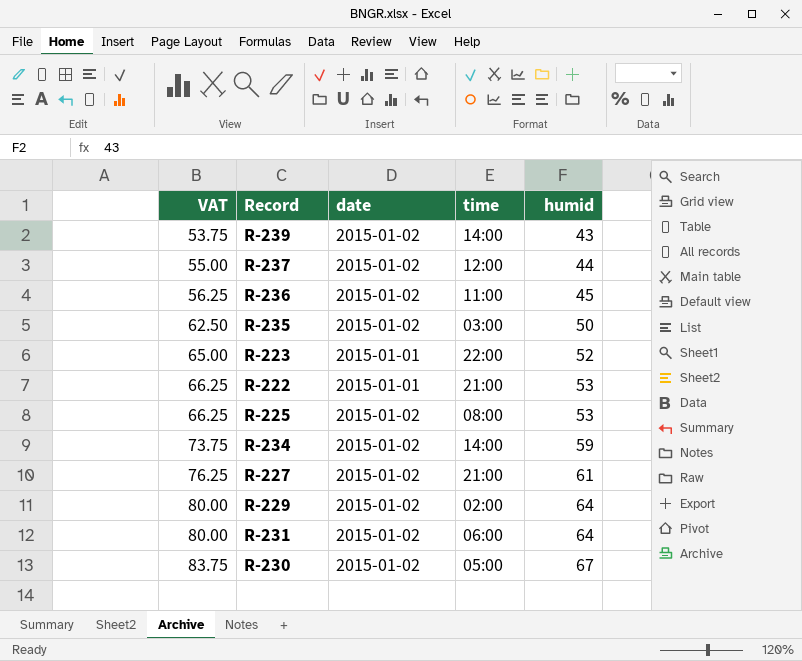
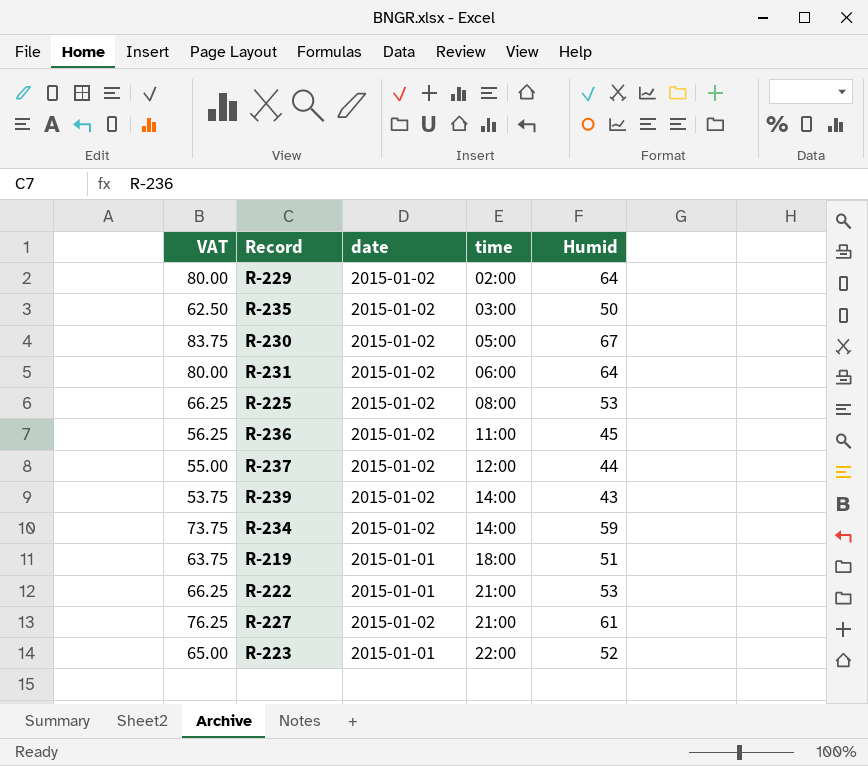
row order: VAT ascending -> time ascending
column name: humid -> Humid
row R-219: none -> 63.75 | 2015-01-01 | 18:00 | 51

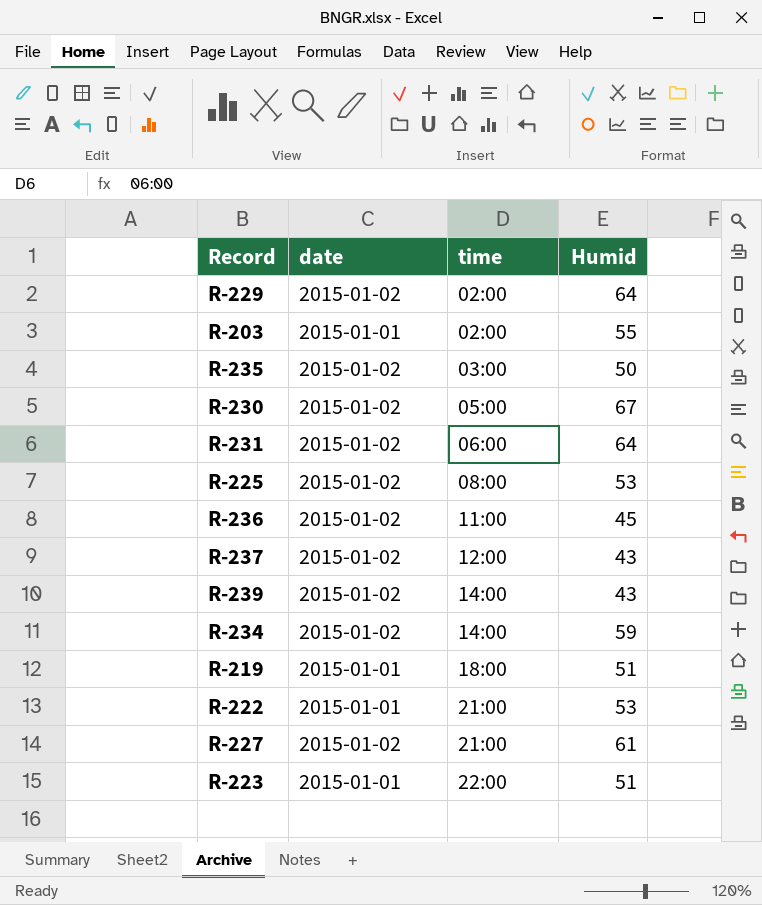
column VAT | formula: [Humid] * 1.25 -> none
row R-203: none -> 2015-01-01 | 02:00 | 55
R-237 | Humid: 44 -> 43
R-223 | Humid: 52 -> 51

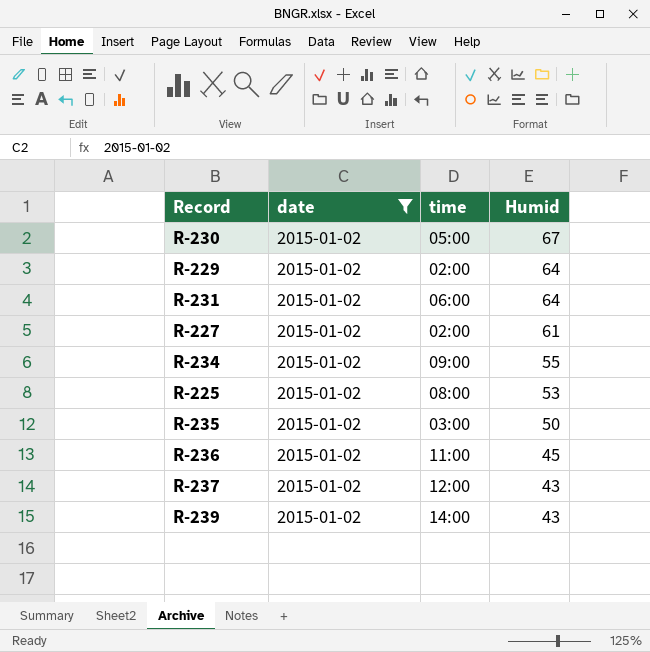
filter: none -> date = 2015-01-02
row order: time ascending -> Humid descending
R-227 | time: 21:00 -> 02:00
R-234 | time: 14:00 -> 09:00
R-234 | Humid: 59 -> 55

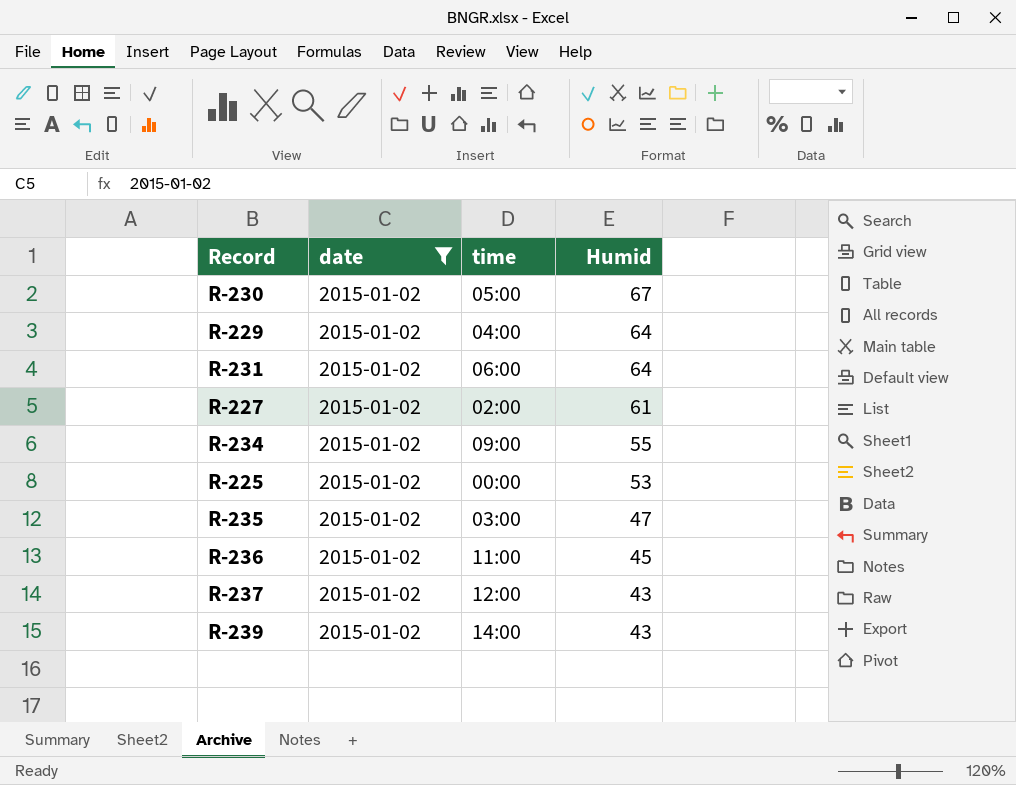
R-229 | time: 02:00 -> 04:00
R-225 | time: 08:00 -> 00:00
R-235 | Humid: 50 -> 47

